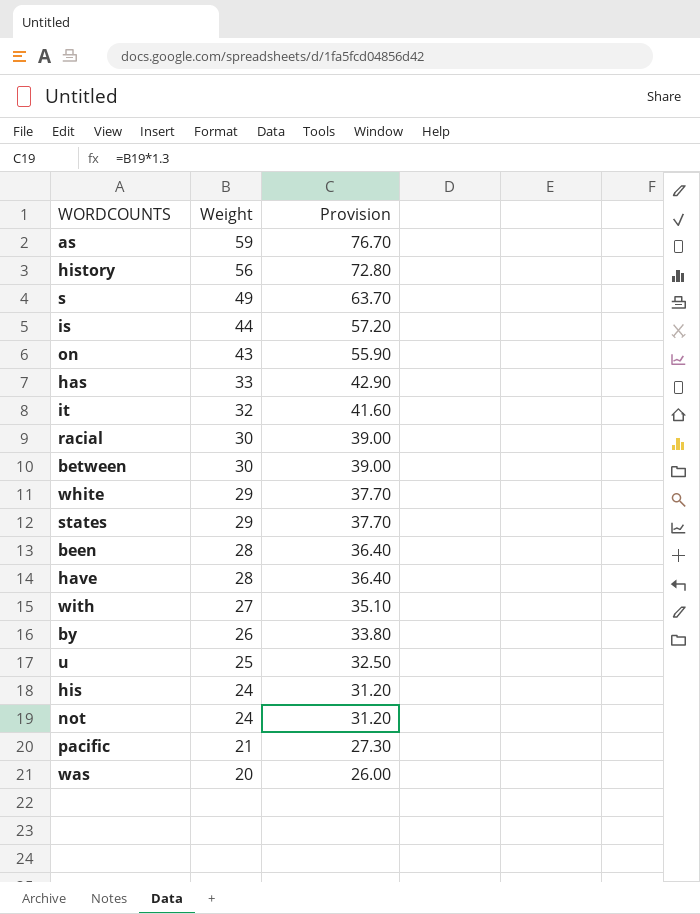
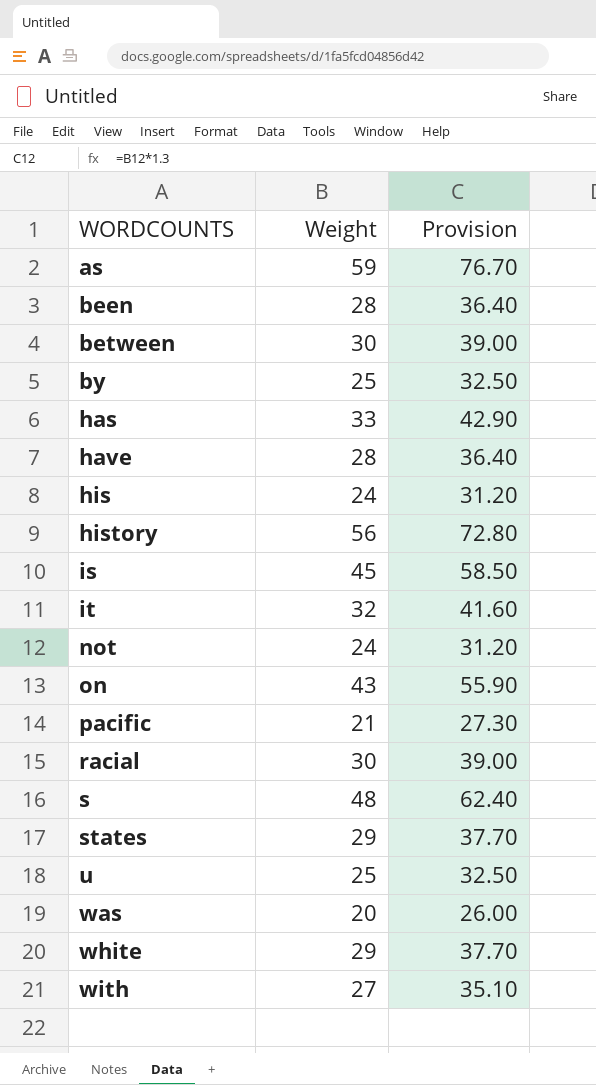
row order: Weight descending -> WORDCOUNTS ascending
by | Weight: 26 -> 25
by | Provision: 33.80 -> 32.50
is | Weight: 44 -> 45
is | Provision: 57.20 -> 58.50
s | Weight: 49 -> 48
s | Provision: 63.70 -> 62.40

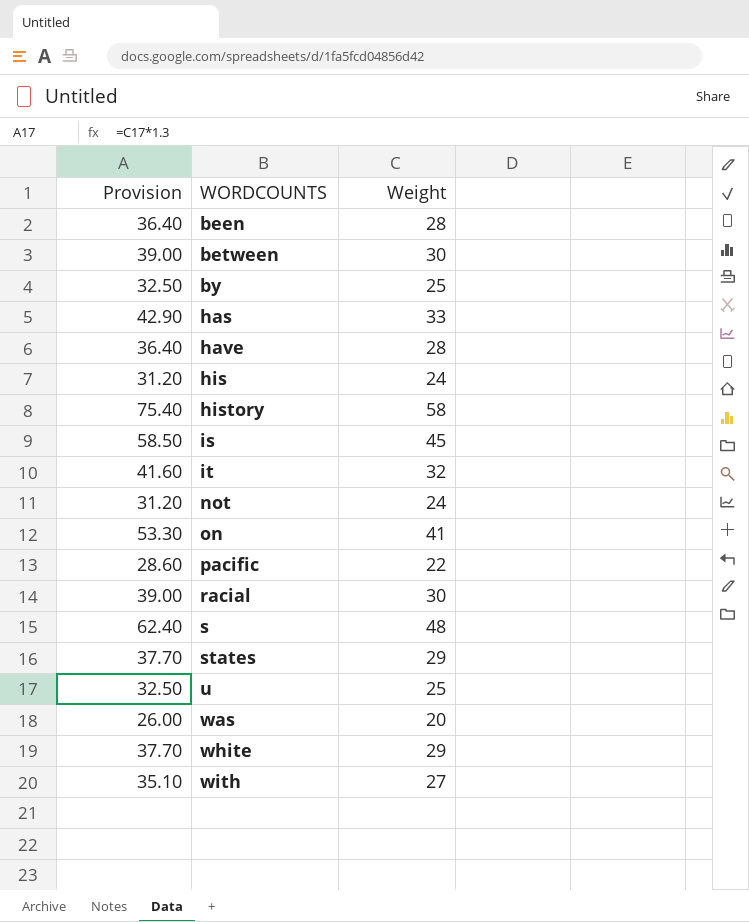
column Provision | position: 3 -> 1
row as: 59 | 76.70 -> none
history | Provision: 72.80 -> 75.40
history | Weight: 56 -> 58
on | Provision: 55.90 -> 53.30
on | Weight: 43 -> 41
pacific | Provision: 27.30 -> 28.60
pacific | Weight: 21 -> 22

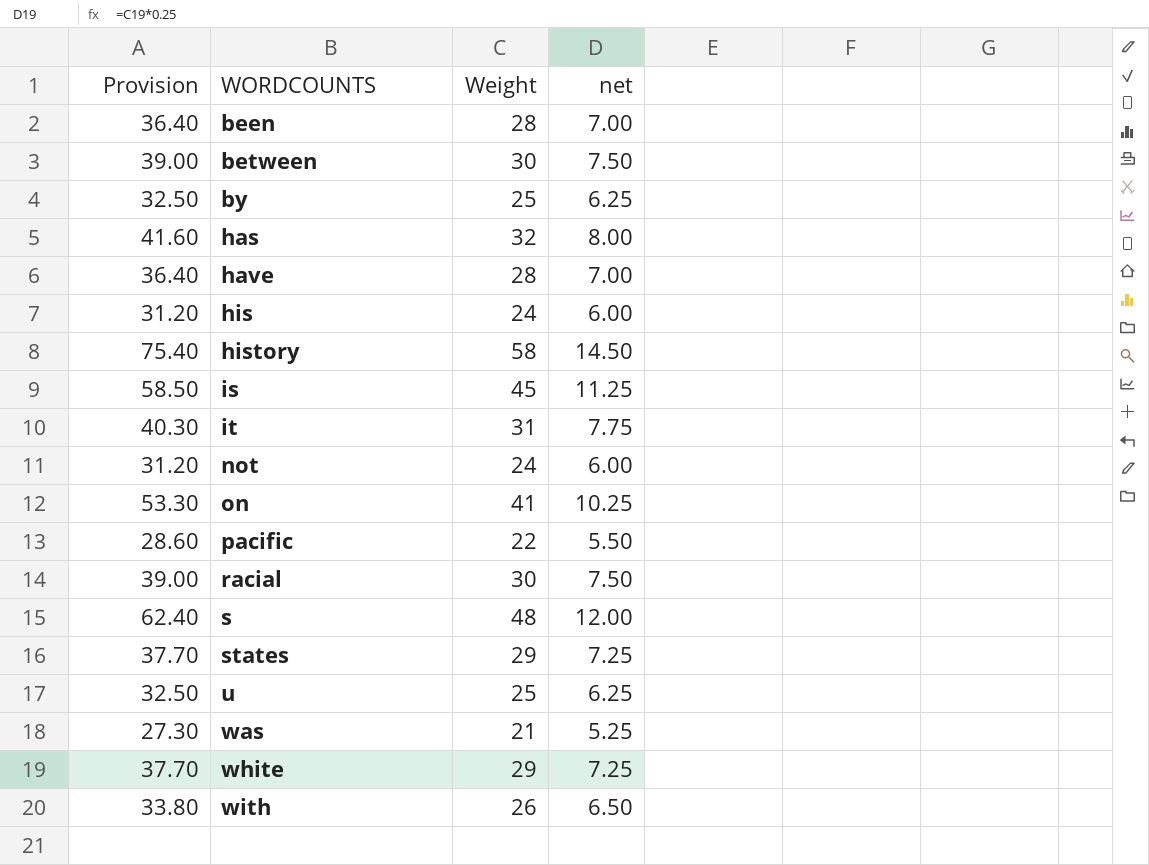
column net | formula: none -> [Weight] * 0.25
has | Provision: 42.90 -> 41.60
has | Weight: 33 -> 32
it | Provision: 41.60 -> 40.30
it | Weight: 32 -> 31
was | Provision: 26.00 -> 27.30
was | Weight: 20 -> 21
with | Provision: 35.10 -> 33.80
with | Weight: 27 -> 26

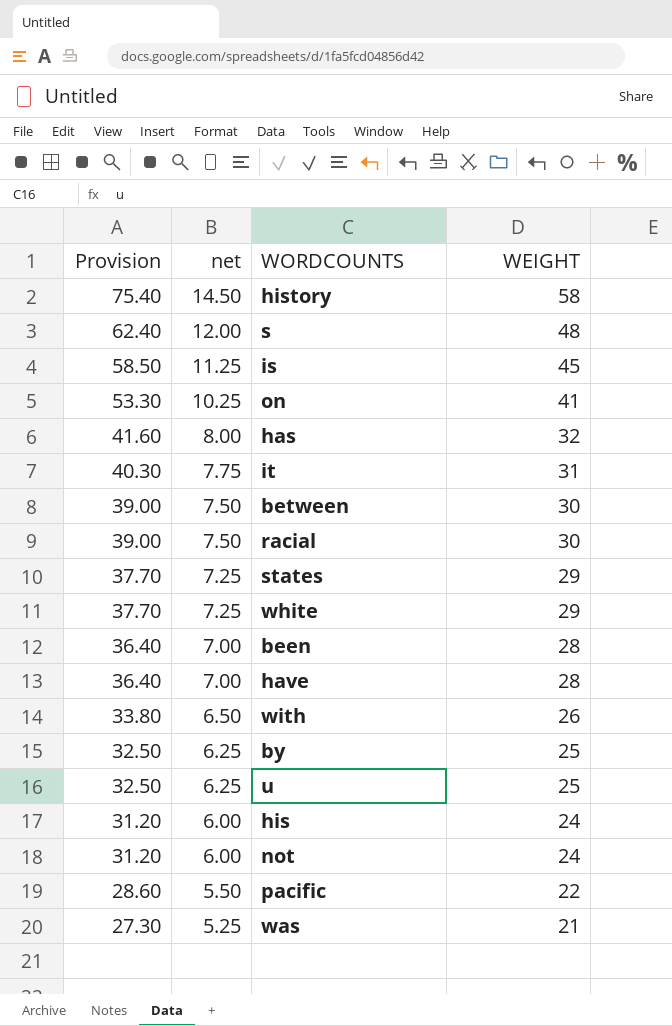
row order: WORDCOUNTS ascending -> Provision descending
column net | position: 4 -> 2
column name: Weight -> WEIGHT

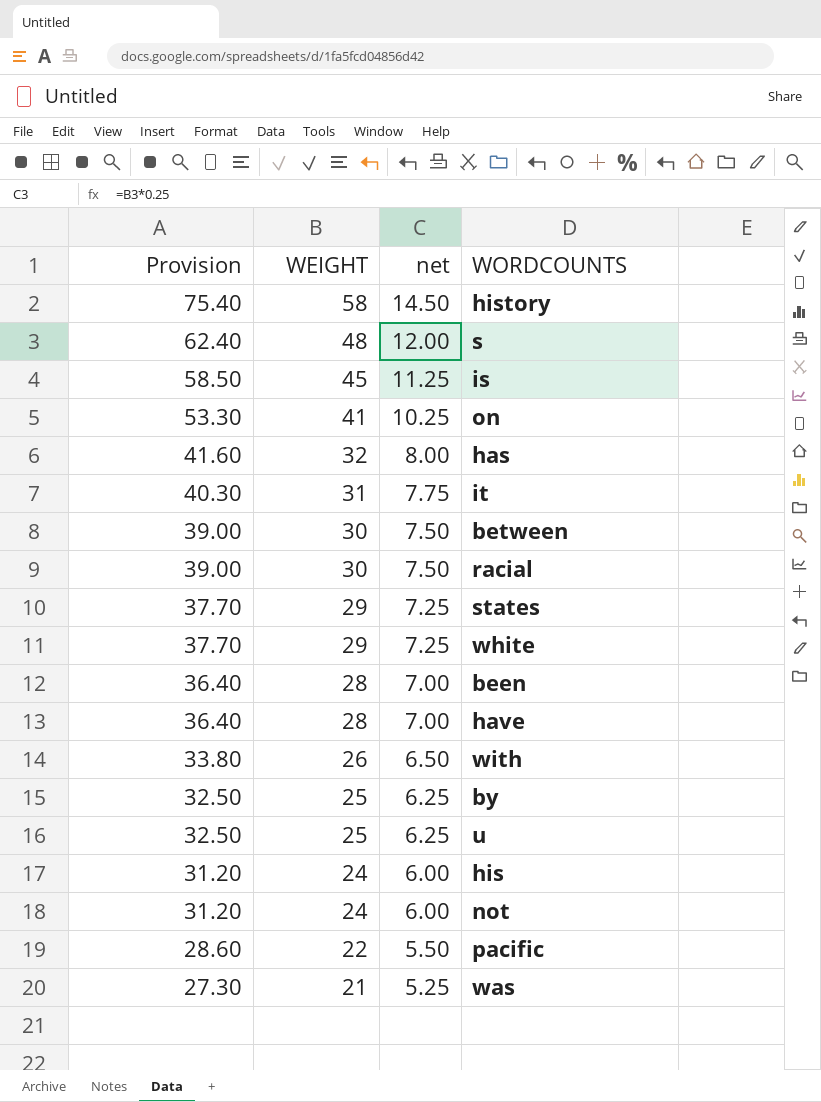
column WEIGHT | position: 4 -> 2

